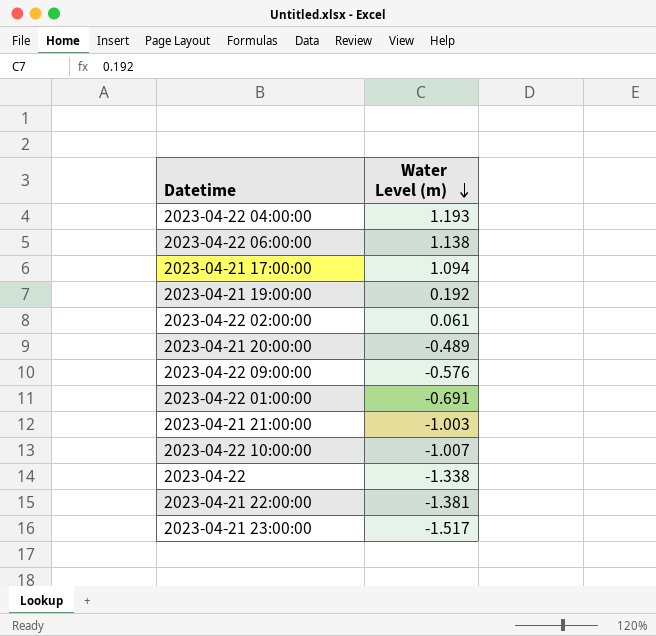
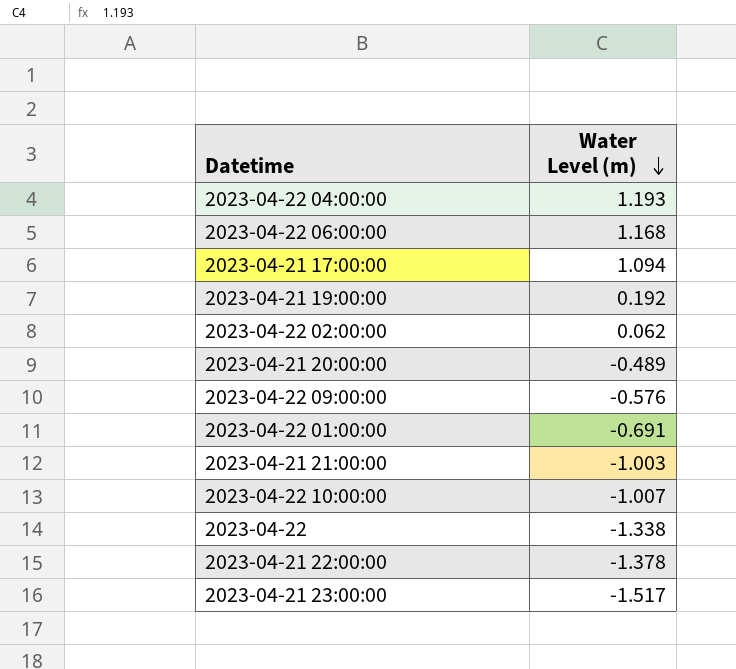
2023-04-22 06:00:00 | Water Level (m): 1.138 -> 1.168
2023-04-22 02:00:00 | Water Level (m): 0.061 -> 0.062
2023-04-21 22:00:00 | Water Level (m): -1.381 -> -1.378

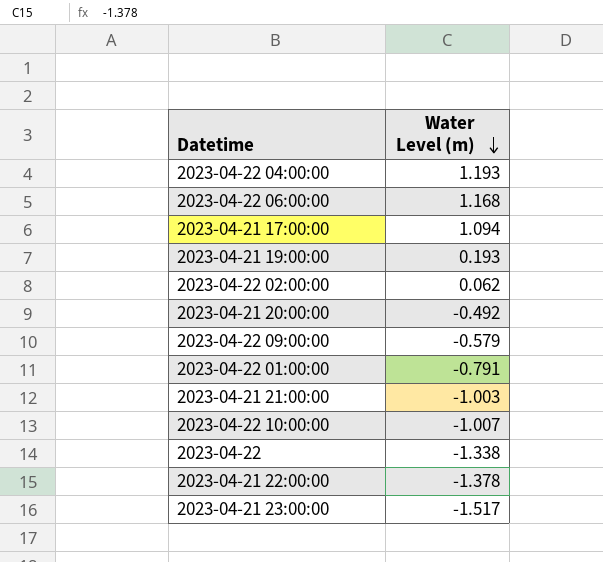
2023-04-21 19:00:00 | Water Level (m): 0.192 -> 0.193
2023-04-21 20:00:00 | Water Level (m): -0.489 -> -0.492
2023-04-22 09:00:00 | Water Level (m): -0.576 -> -0.579
2023-04-22 01:00:00 | Water Level (m): -0.691 -> -0.791

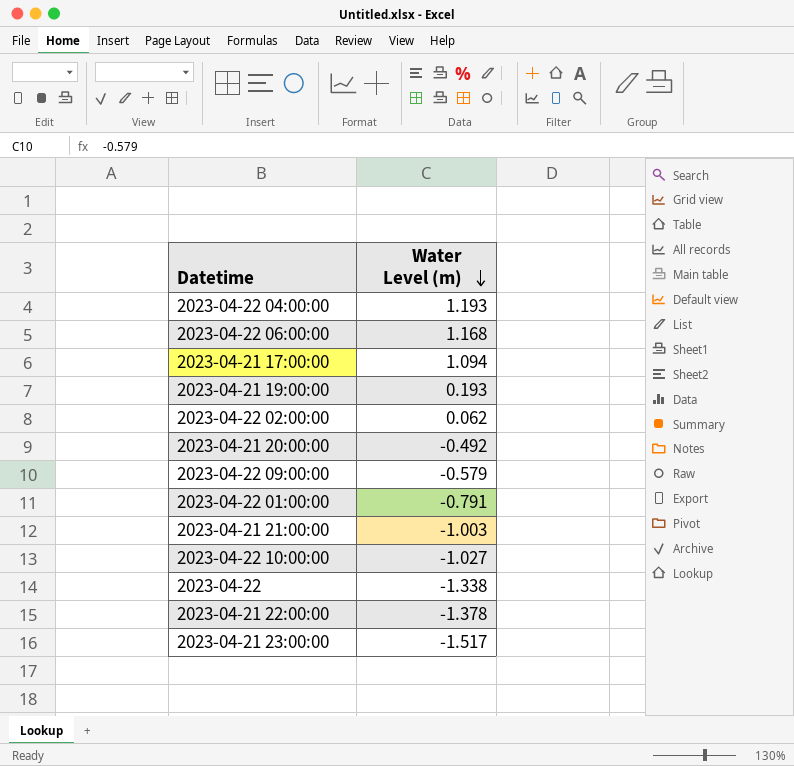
2023-04-22 10:00:00 | Water Level (m): -1.007 -> -1.027

